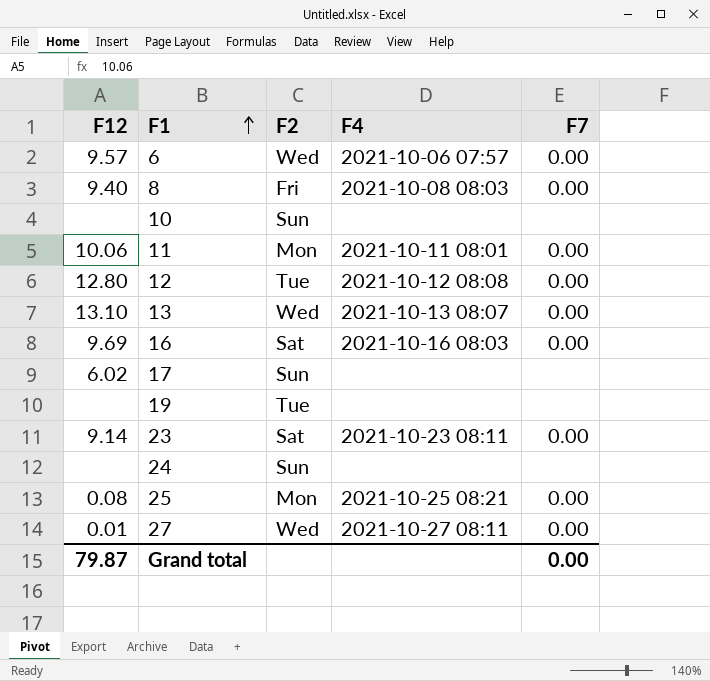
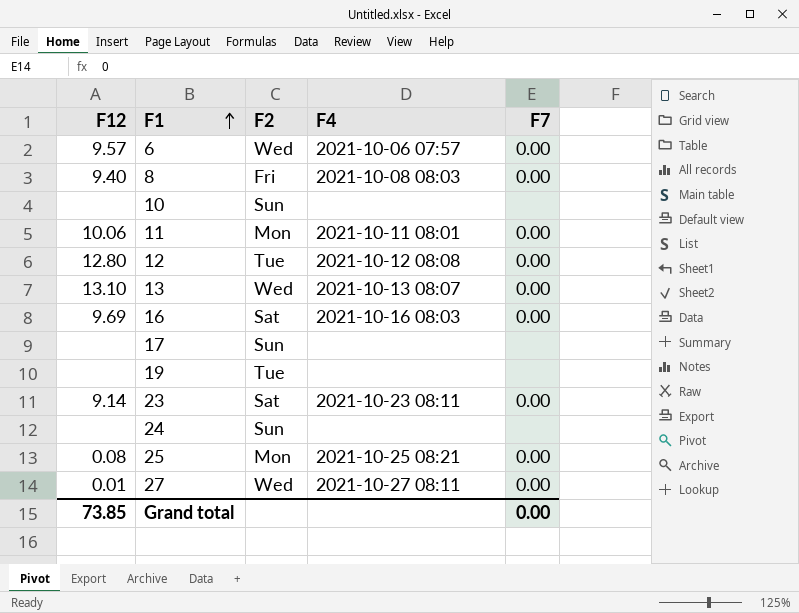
17 | F12: 6.02 -> none
Grand total | F12: 79.87 -> 73.85

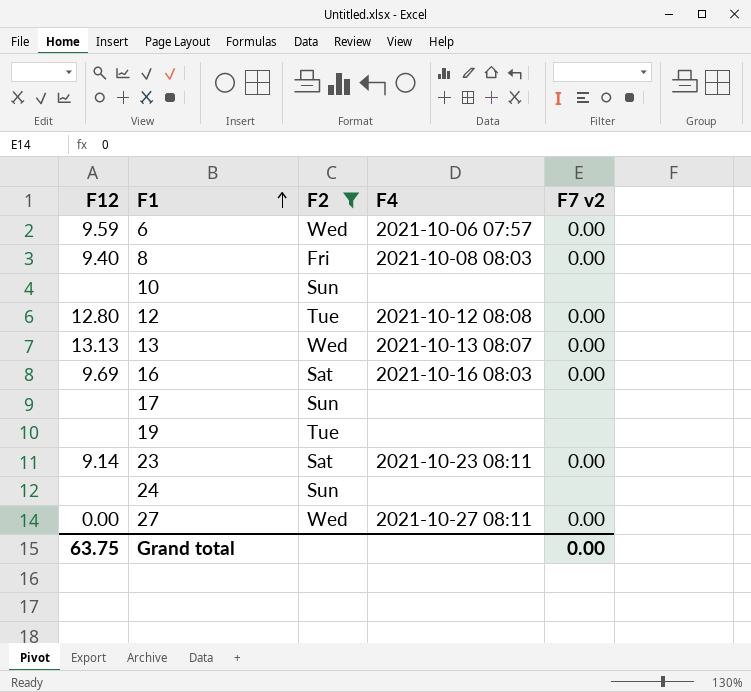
filter: none -> F2 != Mon
column name: F7 -> F7 v2
6 | F12: 9.57 -> 9.59
13 | F12: 13.10 -> 13.13
27 | F12: 0.01 -> 0.00
Grand total | F12: 73.85 -> 63.75

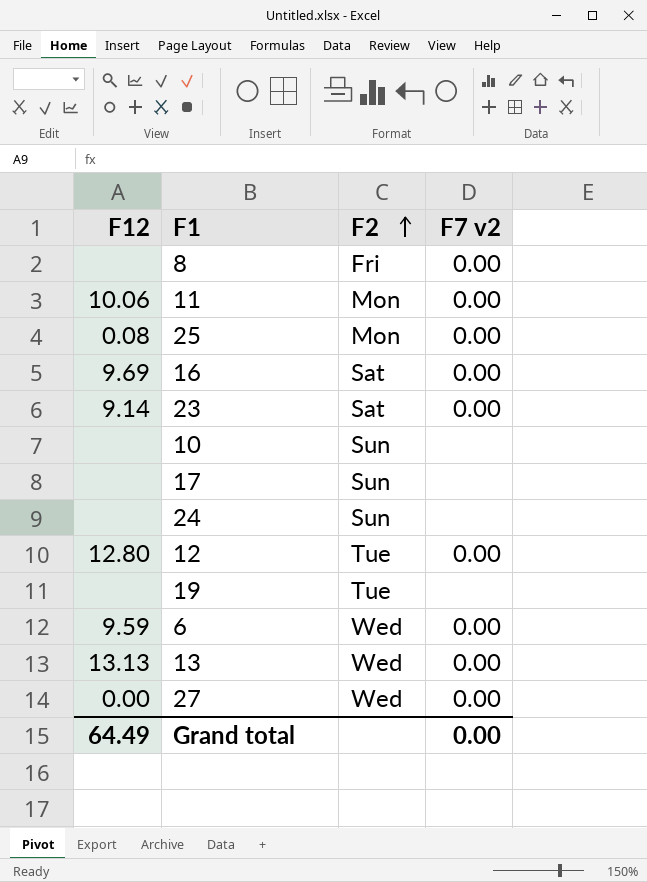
filter: F2 != Mon -> none
row order: F1 ascending -> F2 ascending
column F4 | position: 4 -> none
8 | F12: 9.40 -> none
Grand total | F12: 63.75 -> 64.49

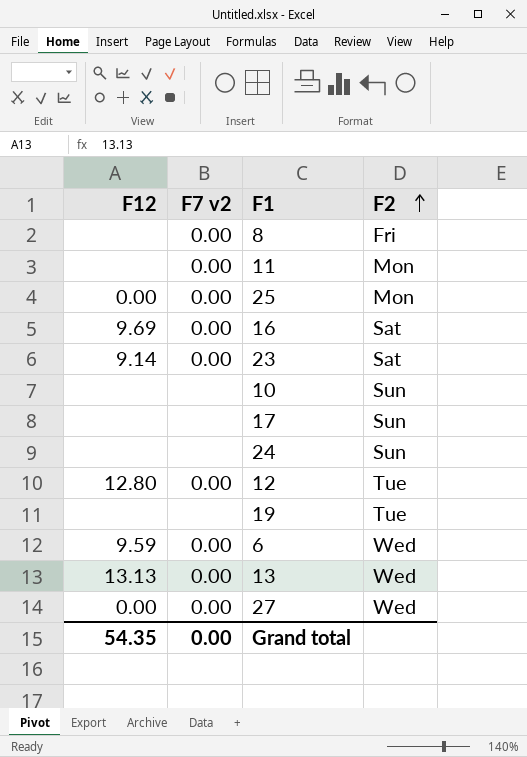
column F7 v2 | position: 4 -> 2
11 | F12: 10.06 -> none
25 | F12: 0.08 -> 0.00
Grand total | F12: 64.49 -> 54.35

